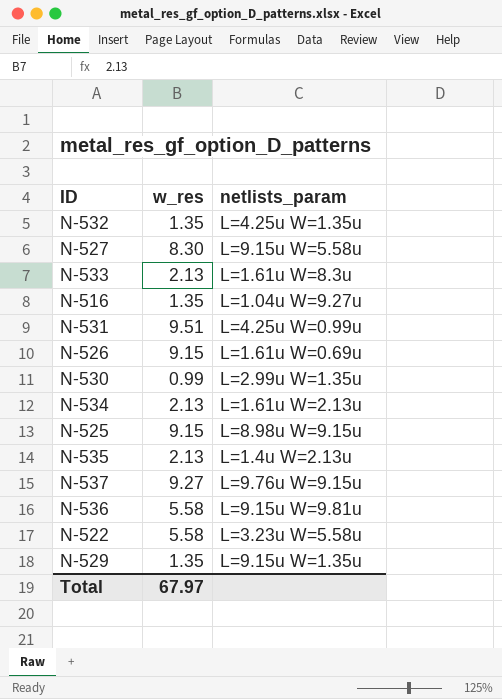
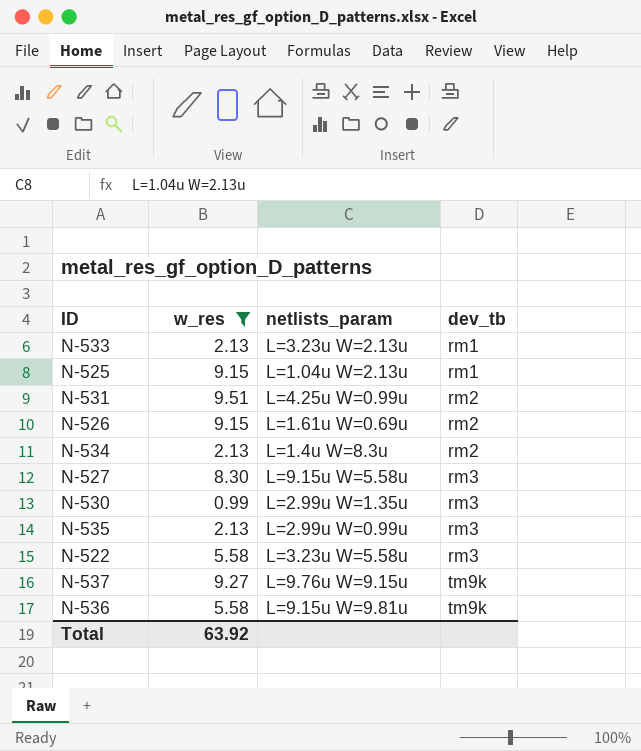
filter: none -> w_res != 1.35
row order: none -> dev_tb ascending
column dev_tb | position: none -> 4
N-533 | netlists_param: L=1.61u W=8.3u -> L=3.23u W=2.13u
N-525 | netlists_param: L=8.98u W=9.15u -> L=1.04u W=2.13u
N-534 | netlists_param: L=1.61u W=2.13u -> L=1.4u W=8.3u
N-535 | netlists_param: L=1.4u W=2.13u -> L=2.99u W=0.99u
Total | w_res: 67.97 -> 63.92

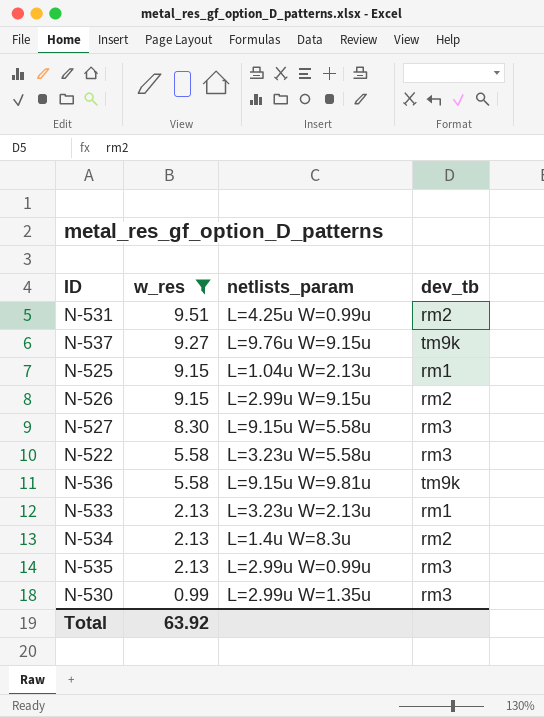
row order: dev_tb ascending -> w_res descending
N-526 | netlists_param: L=1.61u W=0.69u -> L=2.99u W=9.15u

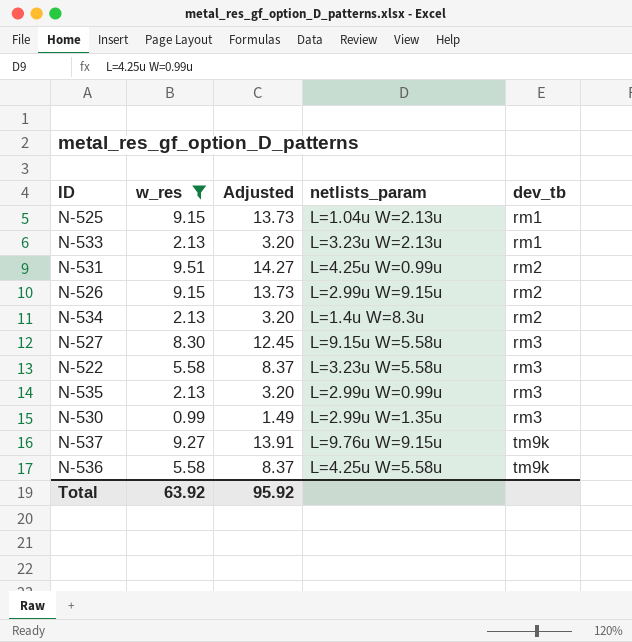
row order: w_res descending -> dev_tb ascending
column Adjusted | formula: none -> [w_res] * 1.5
N-536 | netlists_param: L=9.15u W=9.81u -> L=4.25u W=5.58u

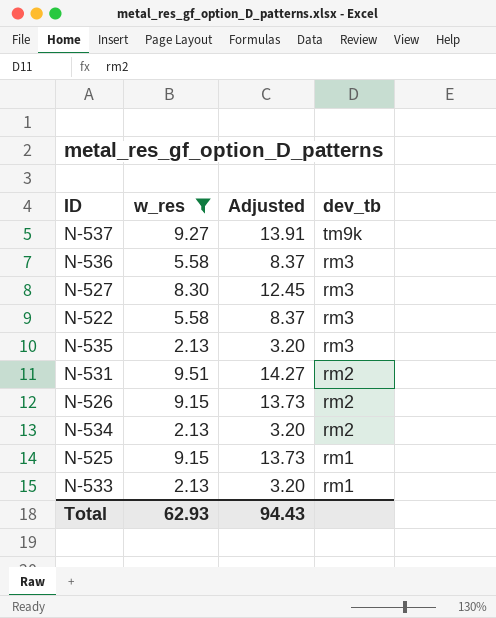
row order: dev_tb ascending -> dev_tb descending
column netlists_param | position: 4 -> none
row N-530: 0.99 | 1.49 | L=2.99u W=1.35u | rm3 -> none
N-536 | dev_tb: tm9k -> rm3
Total | w_res: 63.92 -> 62.93
Total | Adjusted: 95.92 -> 94.43

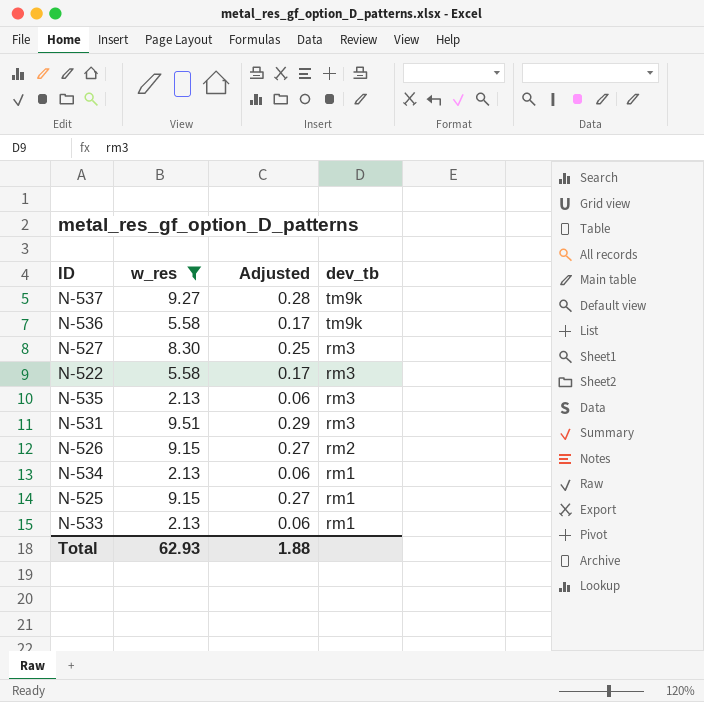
column Adjusted | formula: [w_res] * 1.5 -> [w_res] * 0.03
N-536 | dev_tb: rm3 -> tm9k
N-531 | dev_tb: rm2 -> rm3
N-534 | dev_tb: rm2 -> rm1
Total | Adjusted: 94.43 -> 1.88

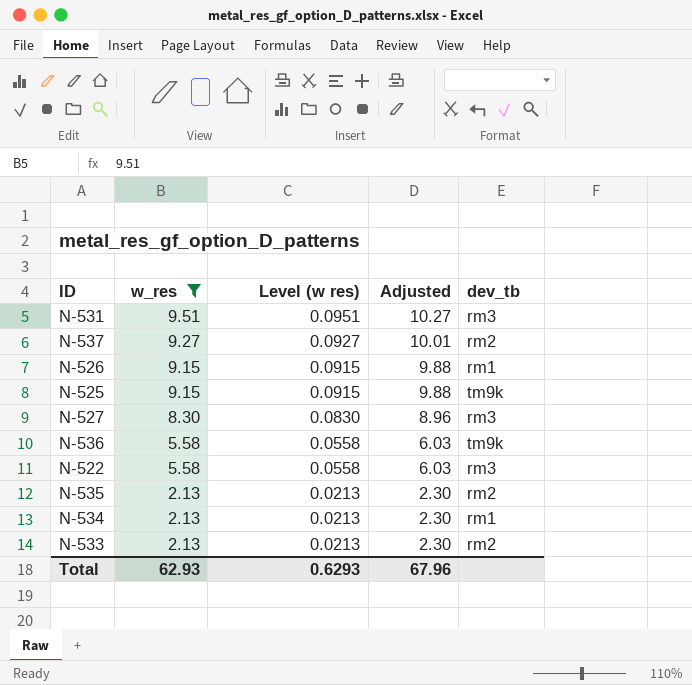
row order: dev_tb descending -> w_res descending
column Level (w res) | formula: none -> [w_res] * 0.01
column Adjusted | formula: [w_res] * 0.03 -> [w_res] * 1.08
N-537 | dev_tb: tm9k -> rm2
N-526 | dev_tb: rm2 -> rm1
N-525 | dev_tb: rm1 -> tm9k
N-535 | dev_tb: rm3 -> rm2
N-533 | dev_tb: rm1 -> rm2
Total | Adjusted: 1.88 -> 67.96

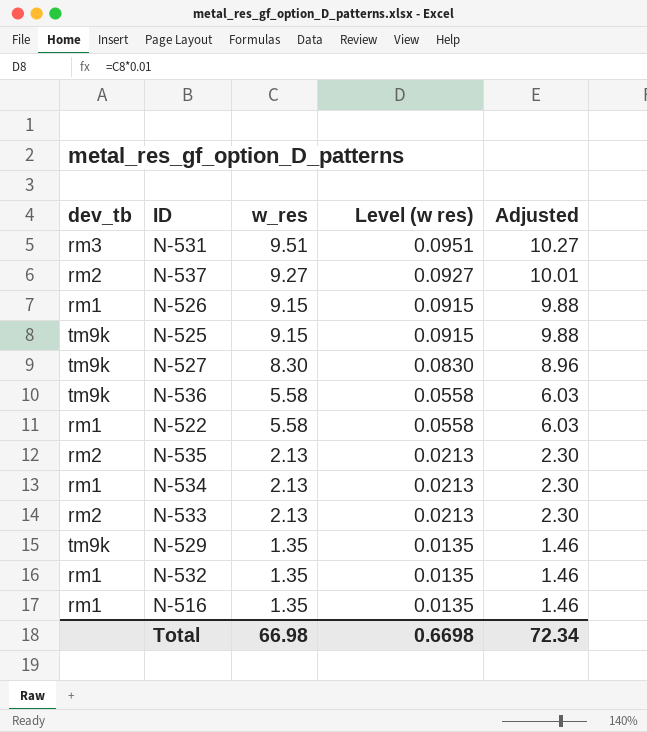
filter: w_res != 1.35 -> none
column dev_tb | position: 5 -> 1
N-527 | dev_tb: rm3 -> tm9k
N-522 | dev_tb: rm3 -> rm1
Total | w_res: 62.93 -> 66.98
Total | Level (w res): 0.6293 -> 0.6698
Total | Adjusted: 67.96 -> 72.34

